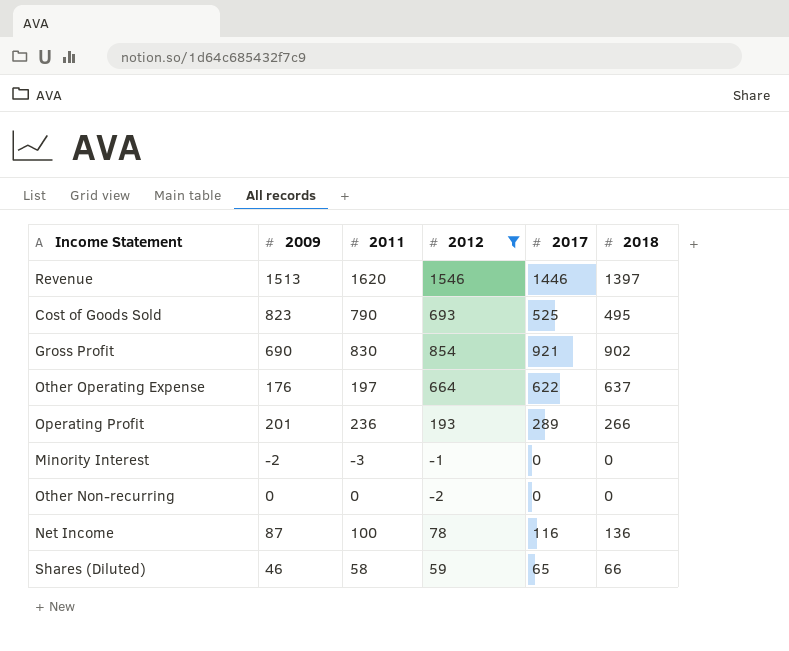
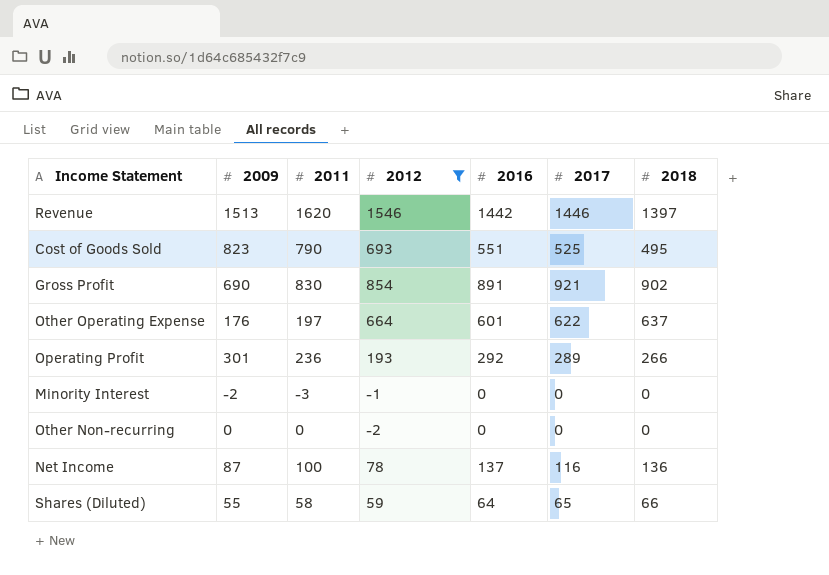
column 2016 | position: none -> 5
Operating Profit | 2009: 201 -> 301
Shares (Diluted) | 2009: 46 -> 55

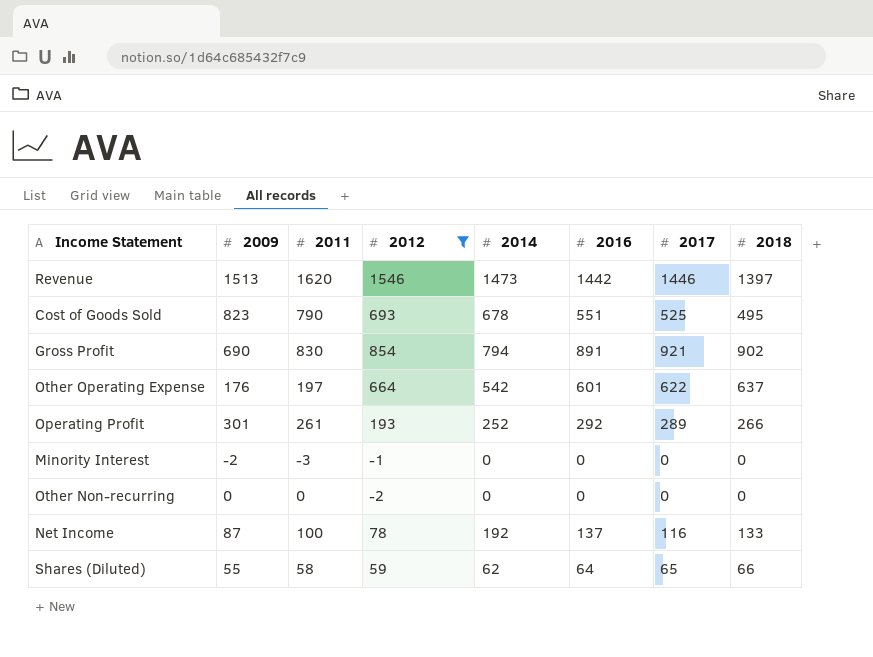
column 2014 | position: none -> 5
Operating Profit | 2011: 236 -> 261
Net Income | 2018: 136 -> 133

